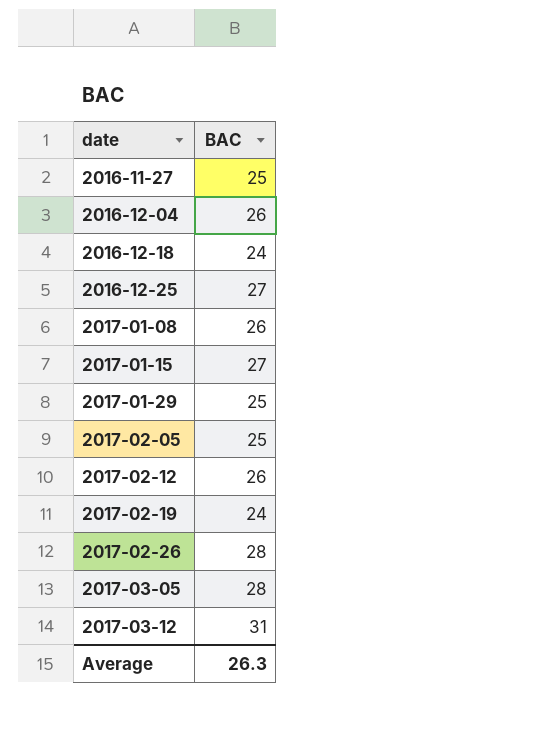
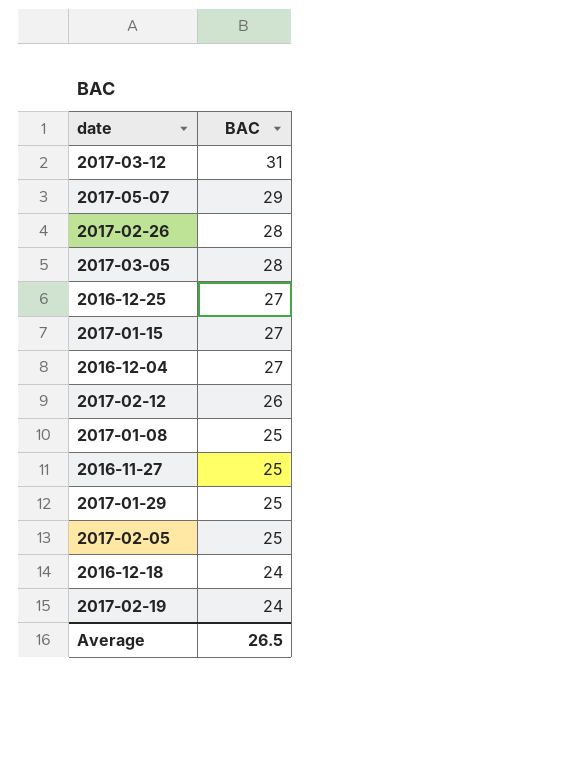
row order: date ascending -> BAC descending
row 2017-05-07: none -> 29
2016-12-04 | BAC: 26 -> 27
2017-01-08 | BAC: 26 -> 25
Average | BAC: 26.3 -> 26.5

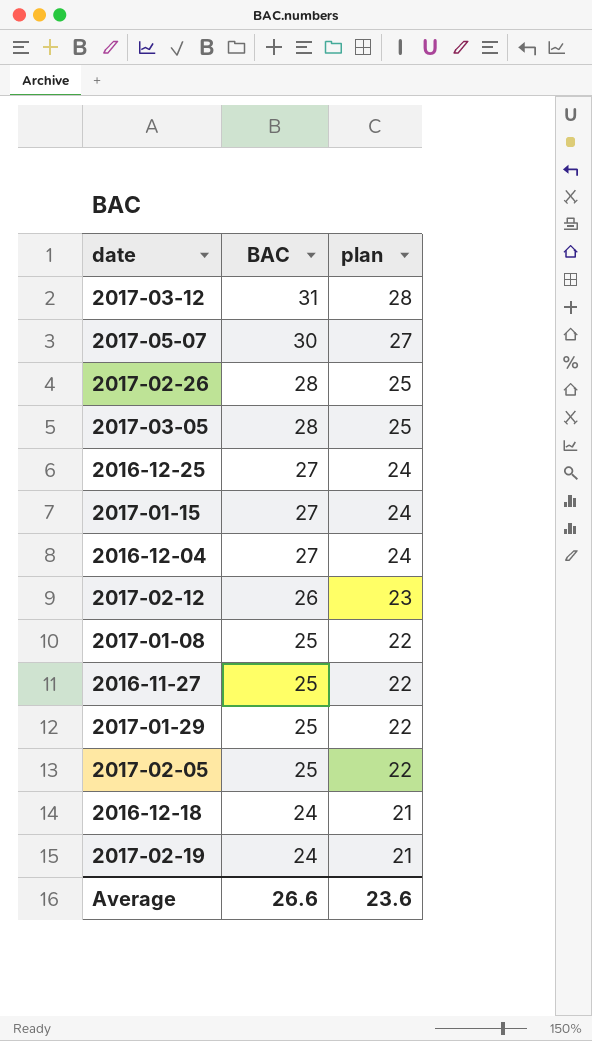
column plan | formula: none -> [BAC] - 3
2017-05-07 | BAC: 29 -> 30
Average | BAC: 26.5 -> 26.6

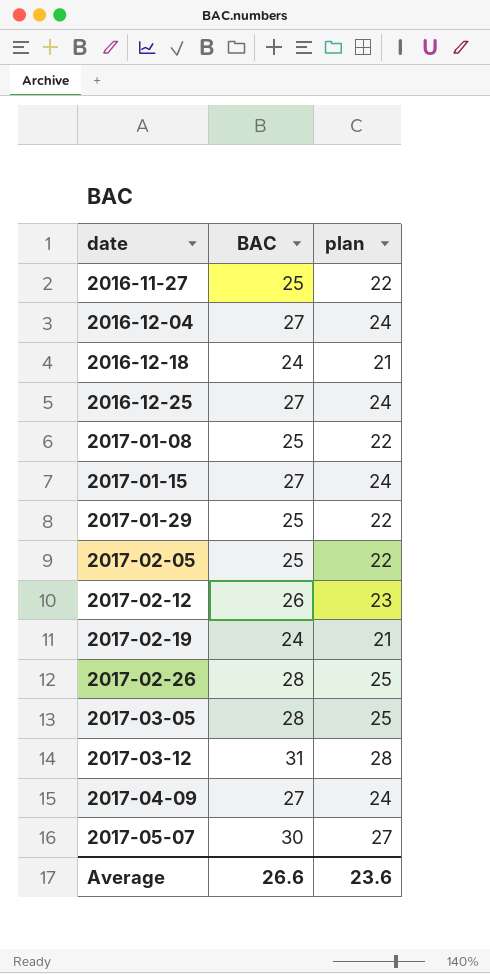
row order: BAC descending -> date ascending
row 2017-04-09: none -> 27 | 24

